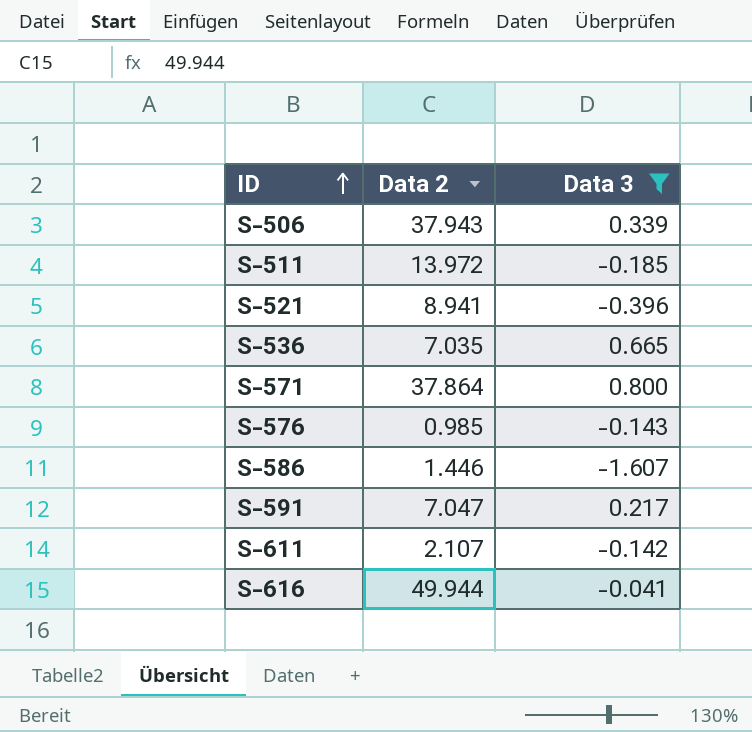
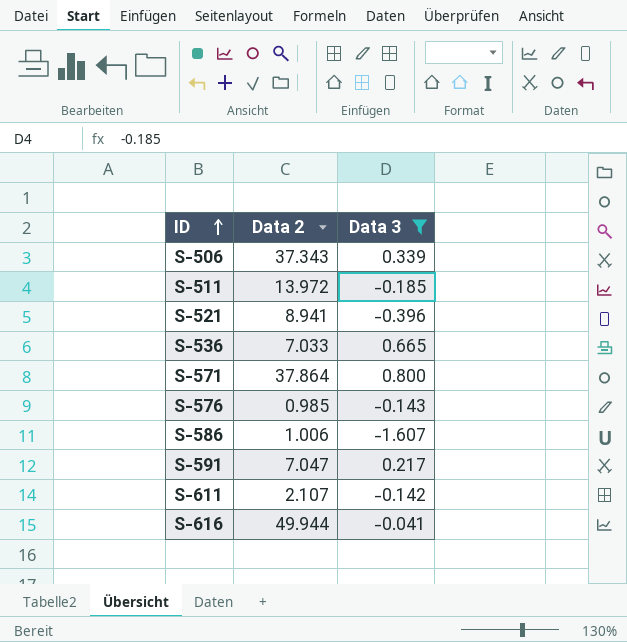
S-506 | Data 2: 37.943 -> 37.343
S-536 | Data 2: 7.035 -> 7.033
S-586 | Data 2: 1.446 -> 1.006

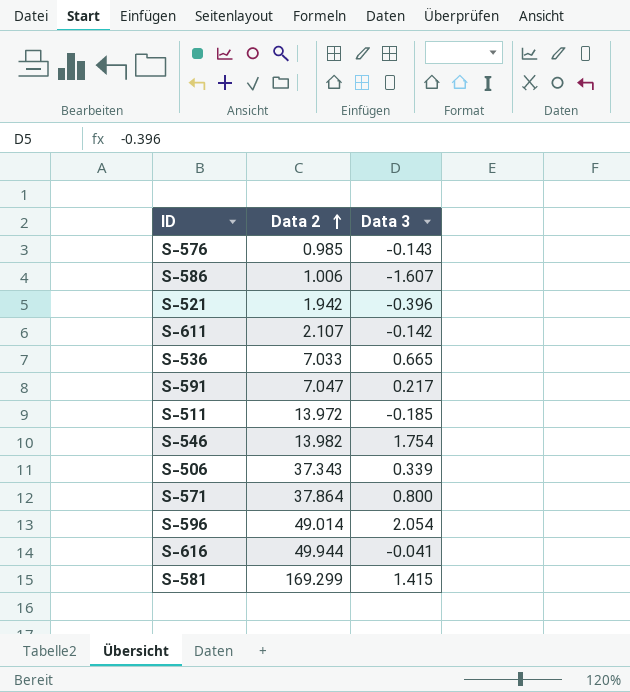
filter: Data 3 <= 0.800 -> none
row order: ID ascending -> Data 2 ascending
S-521 | Data 2: 8.941 -> 1.942

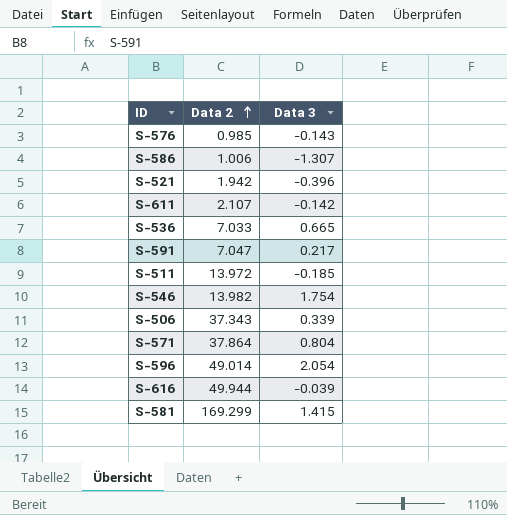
S-586 | Data 3: -1.607 -> -1.307
S-571 | Data 3: 0.800 -> 0.804
S-616 | Data 3: -0.041 -> -0.039

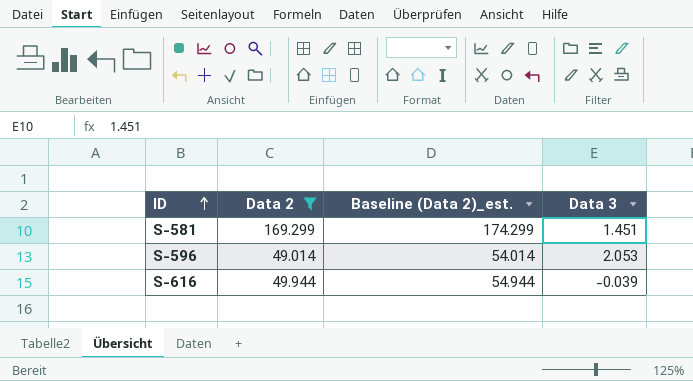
filter: none -> Data 2 >= 49.014
row order: Data 2 ascending -> ID ascending
column Baseline (Data 2)_est. | formula: none -> [Data 2] + 5
S-581 | Data 3: 1.415 -> 1.451
S-596 | Data 3: 2.054 -> 2.053

